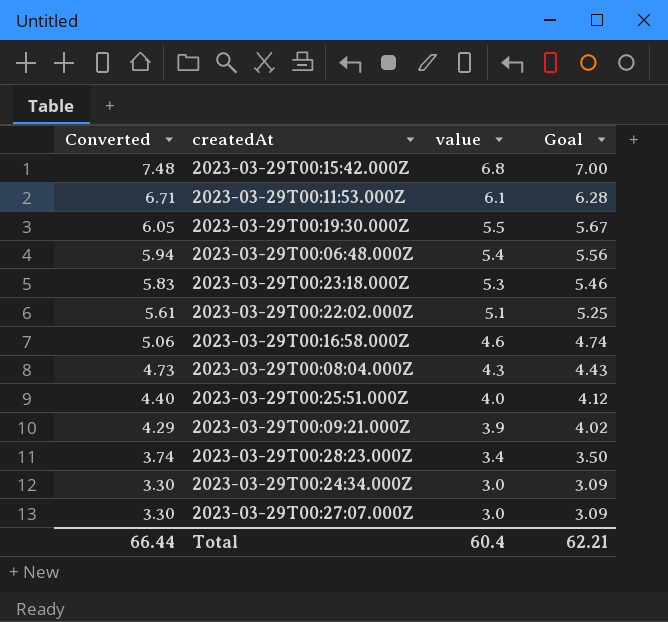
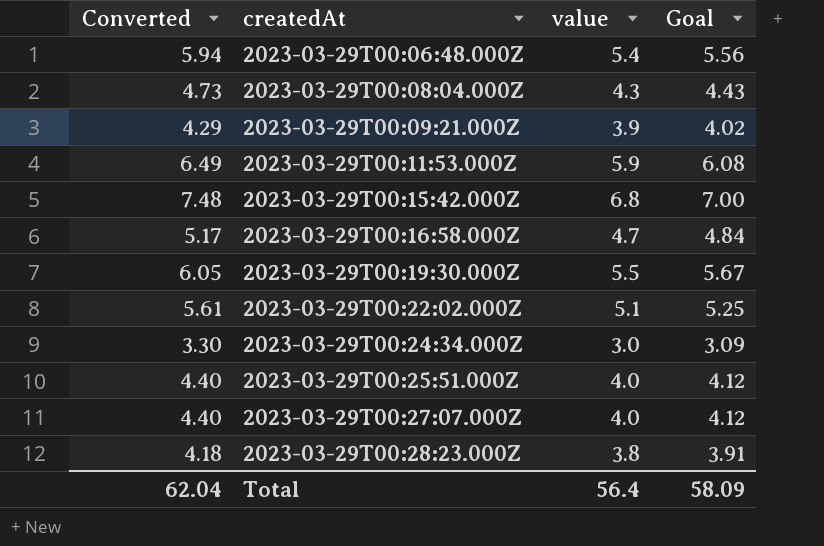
row order: Converted descending -> createdAt ascending
row 2023-03-29T00:23:18.000Z: 5.83 | 5.3 | 5.46 -> none
2023-03-29T00:11:53.000Z | Converted: 6.71 -> 6.49
2023-03-29T00:11:53.000Z | value: 6.1 -> 5.9
2023-03-29T00:11:53.000Z | Goal: 6.28 -> 6.08
2023-03-29T00:16:58.000Z | Converted: 5.06 -> 5.17
2023-03-29T00:16:58.000Z | value: 4.6 -> 4.7
2023-03-29T00:16:58.000Z | Goal: 4.74 -> 4.84
2023-03-29T00:27:07.000Z | Converted: 3.30 -> 4.40
2023-03-29T00:27:07.000Z | value: 3.0 -> 4.0
2023-03-29T00:27:07.000Z | Goal: 3.09 -> 4.12
2023-03-29T00:28:23.000Z | Converted: 3.74 -> 4.18
2023-03-29T00:28:23.000Z | value: 3.4 -> 3.8
2023-03-29T00:28:23.000Z | Goal: 3.50 -> 3.91
Total | Converted: 66.44 -> 62.04
Total | value: 60.4 -> 56.4
Total | Goal: 62.21 -> 58.09

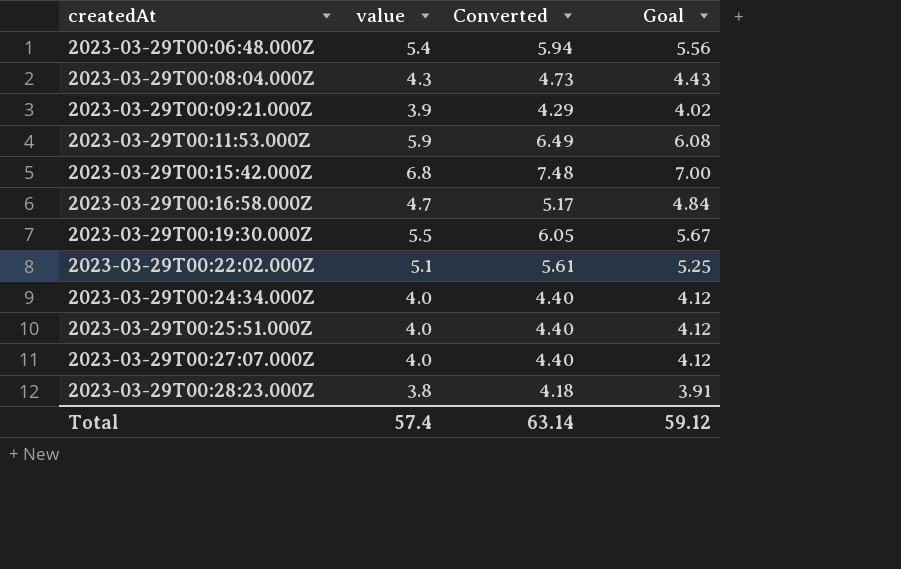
column Converted | position: 1 -> 3
2023-03-29T00:24:34.000Z | value: 3.0 -> 4.0
2023-03-29T00:24:34.000Z | Converted: 3.30 -> 4.40
2023-03-29T00:24:34.000Z | Goal: 3.09 -> 4.12
Total | value: 56.4 -> 57.4
Total | Converted: 62.04 -> 63.14
Total | Goal: 58.09 -> 59.12

